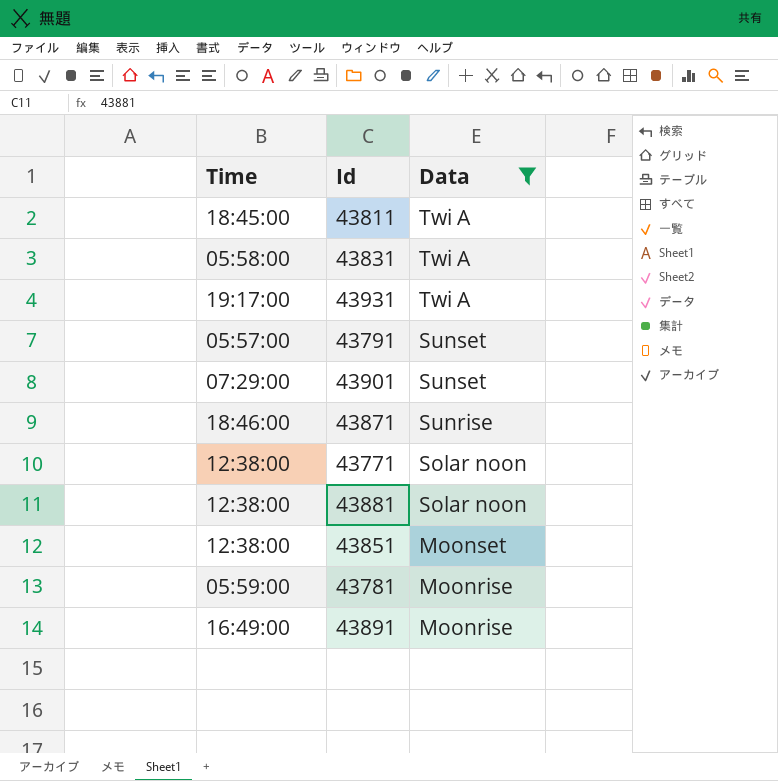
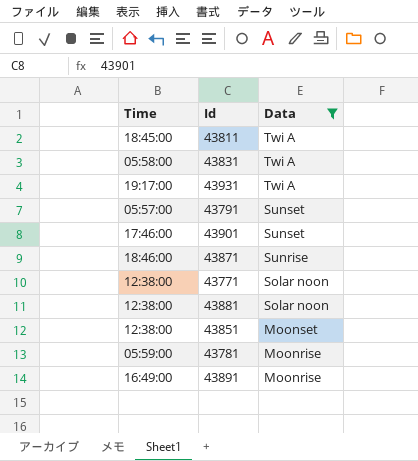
43901 | Time: 07:29:00 -> 17:46:00

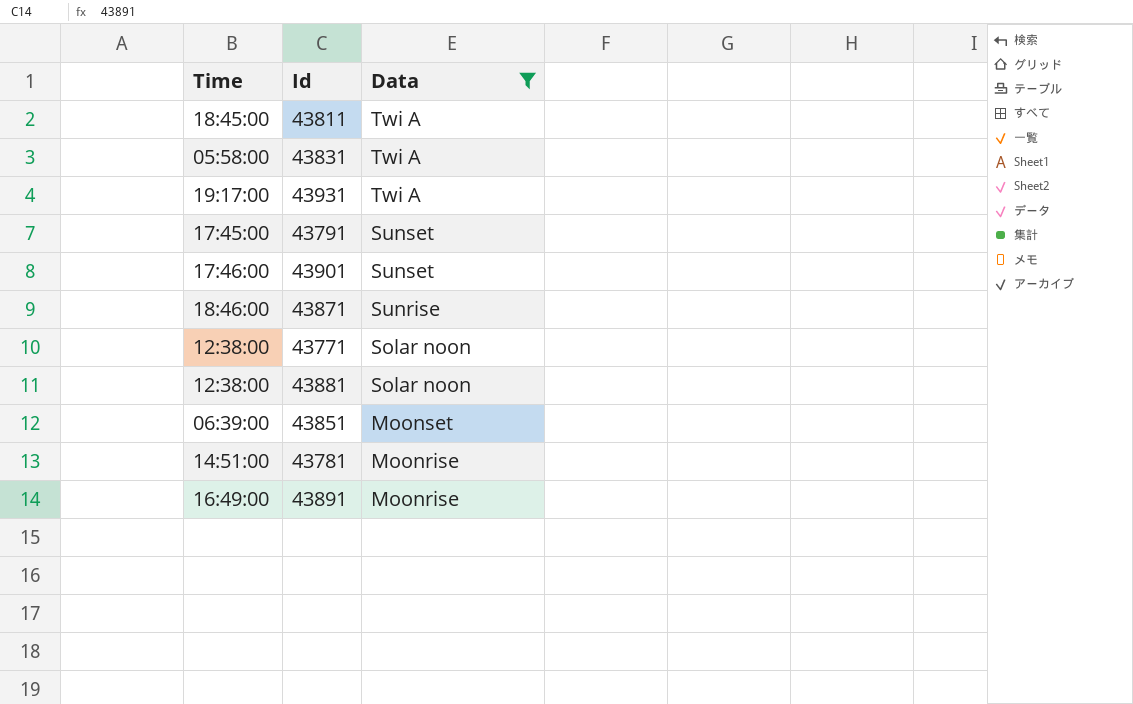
43791 | Time: 05:57:00 -> 17:45:00
43851 | Time: 12:38:00 -> 06:39:00
43781 | Time: 05:59:00 -> 14:51:00

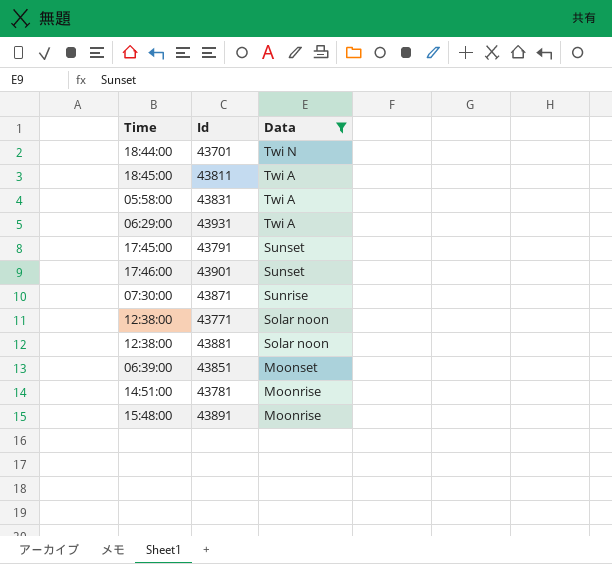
row 43701: none -> 18:44:00 | Twi N
43931 | Time: 19:17:00 -> 06:29:00
43871 | Time: 18:46:00 -> 07:30:00
43891 | Time: 16:49:00 -> 15:48:00

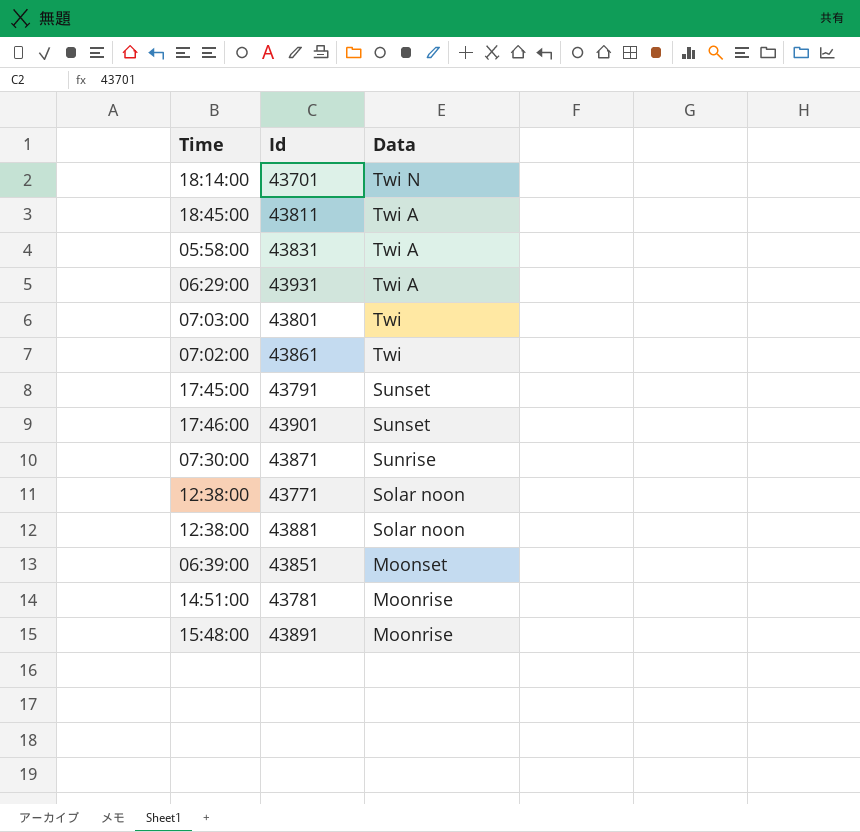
filter: Data != Twi -> none
43701 | Time: 18:44:00 -> 18:14:00

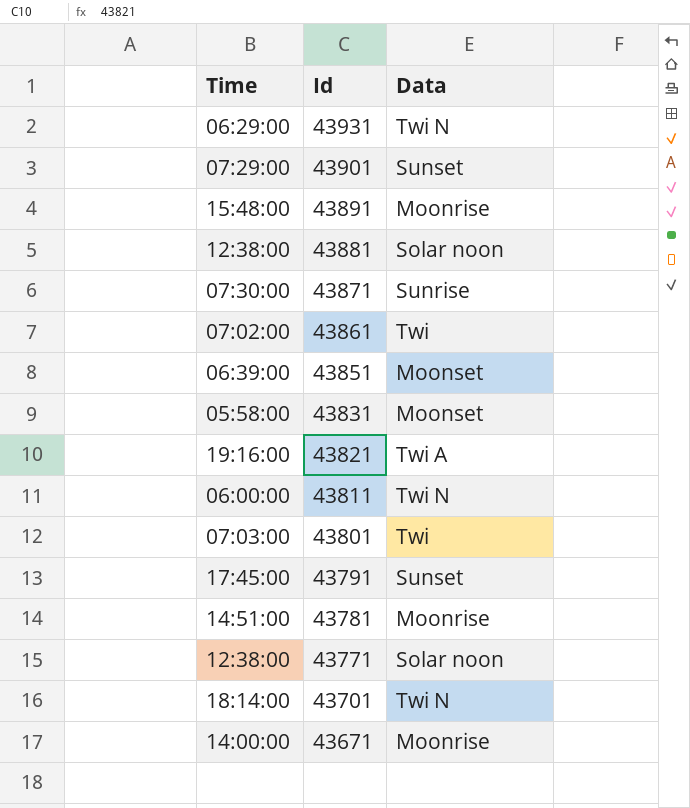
row order: Data descending -> Id descending
43931 | Data: Twi A -> Twi N
43901 | Time: 17:46:00 -> 07:29:00
43831 | Data: Twi A -> Moonset
row 43821: none -> 19:16:00 | Twi A
43811 | Time: 18:45:00 -> 06:00:00
43811 | Data: Twi A -> Twi N
row 43671: none -> 14:00:00 | Moonrise

